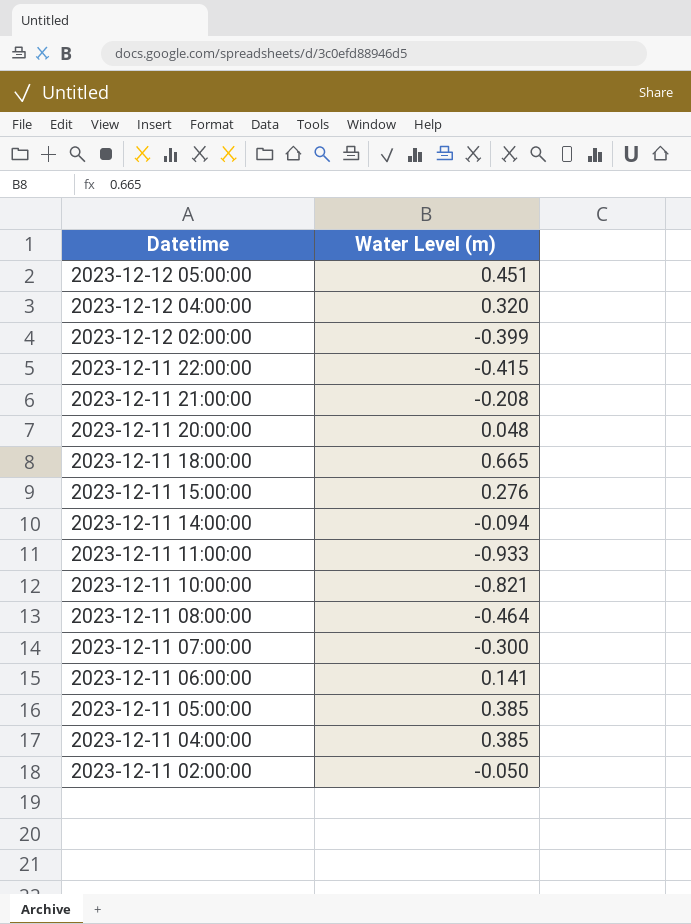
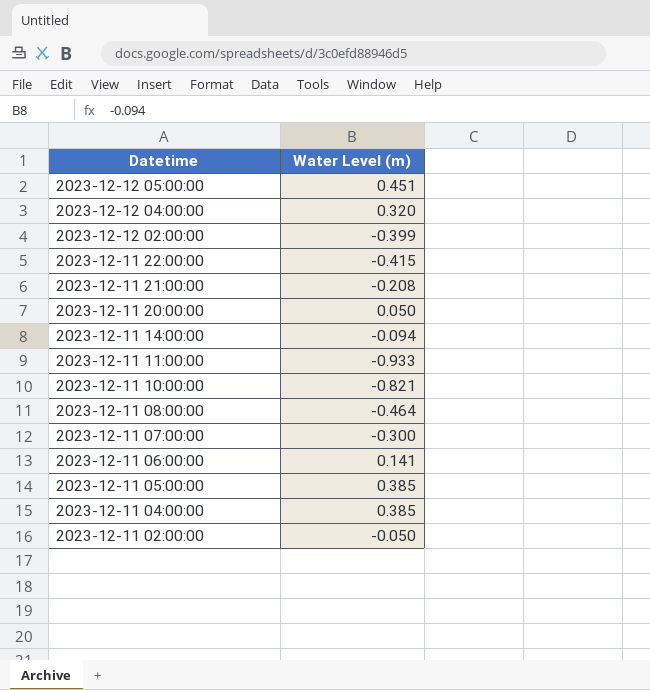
row 2023-12-11 18:00:00: 0.665 -> none
row 2023-12-11 15:00:00: 0.276 -> none
2023-12-11 20:00:00 | Water Level (m): 0.048 -> 0.050

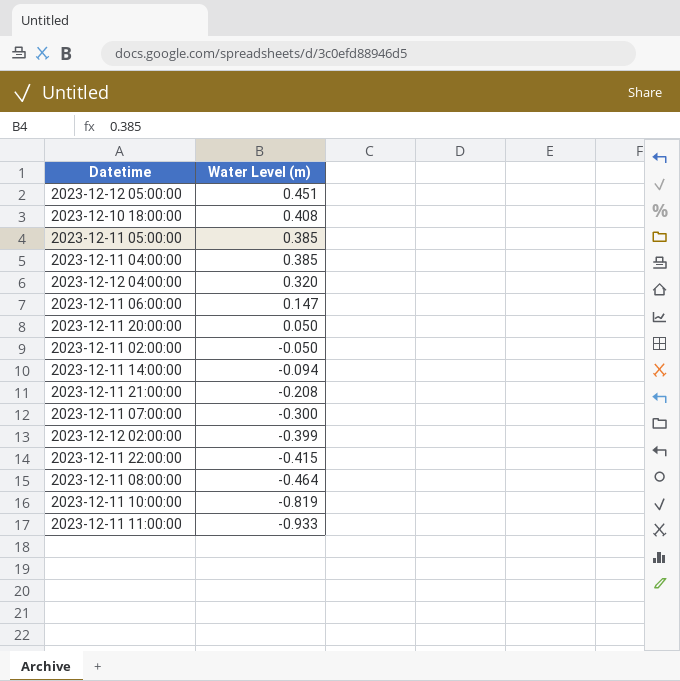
row order: Datetime descending -> Water Level (m) descending
row 2023-12-10 18:00:00: none -> 0.408
2023-12-11 06:00:00 | Water Level (m): 0.141 -> 0.147
2023-12-11 10:00:00 | Water Level (m): -0.821 -> -0.819

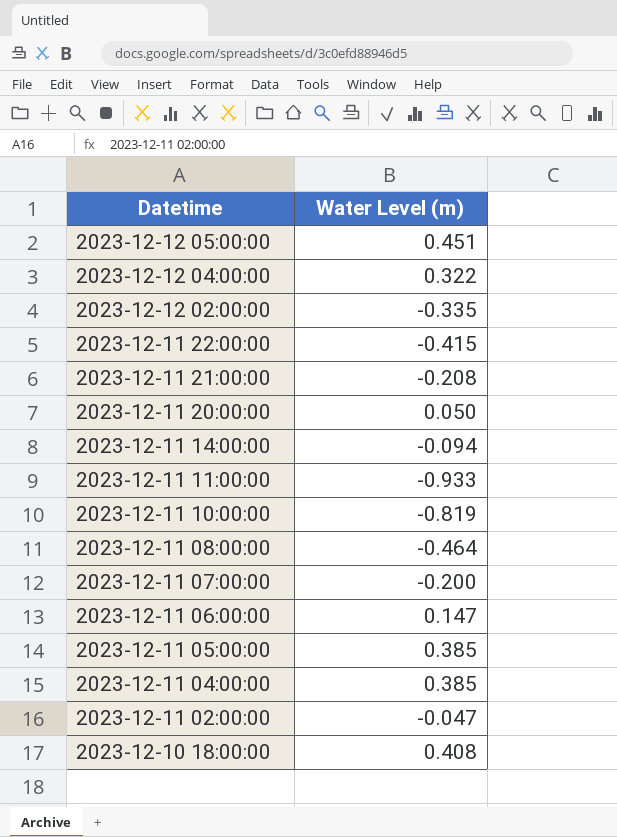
row order: Water Level (m) descending -> Datetime descending
2023-12-12 04:00:00 | Water Level (m): 0.320 -> 0.322
2023-12-12 02:00:00 | Water Level (m): -0.399 -> -0.335
2023-12-11 07:00:00 | Water Level (m): -0.300 -> -0.200
2023-12-11 02:00:00 | Water Level (m): -0.050 -> -0.047

